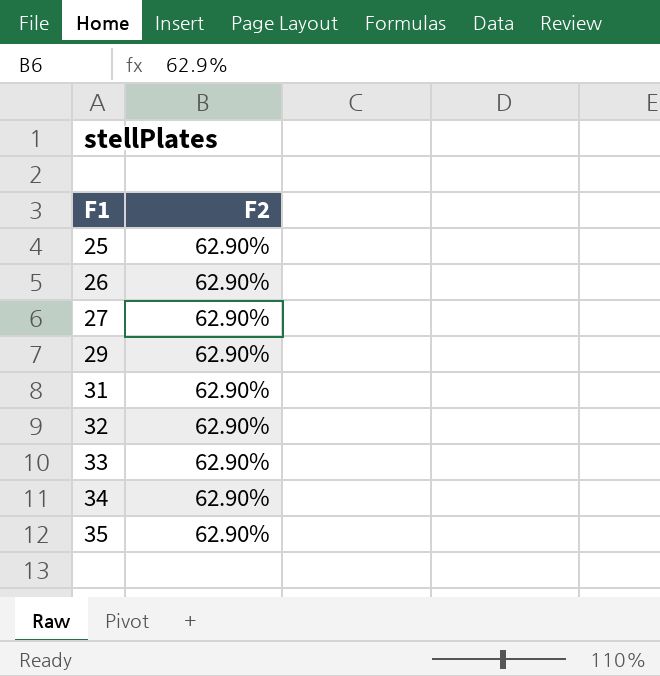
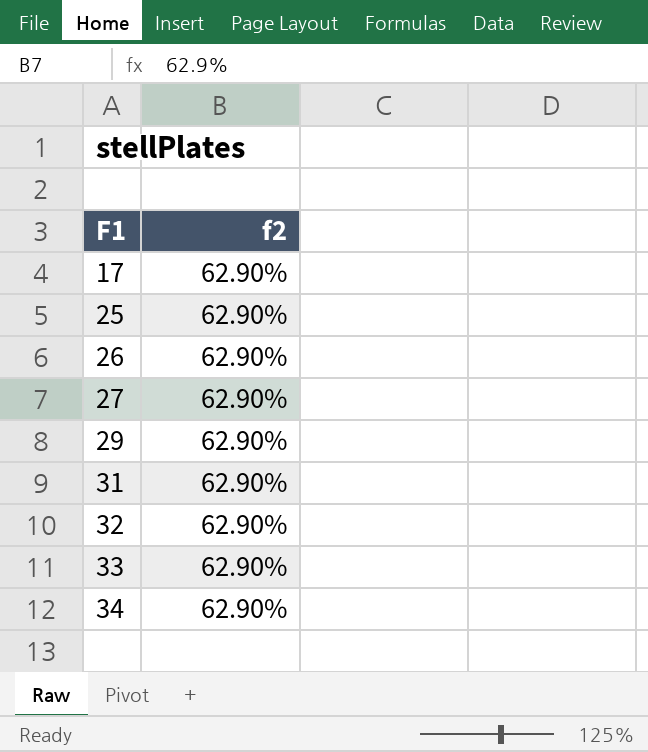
column name: F2 -> f2
row 35: 62.90% -> none
row 17: none -> 62.90%

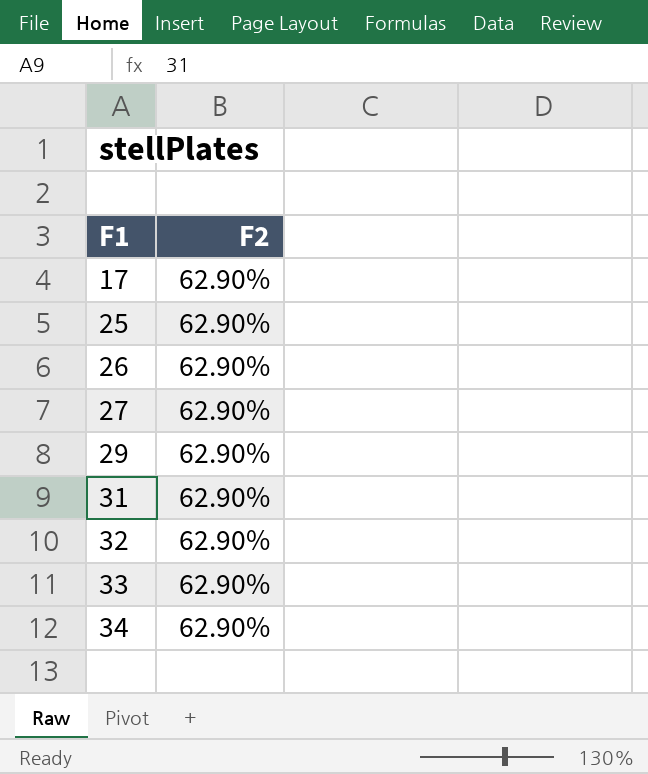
column name: f2 -> F2

